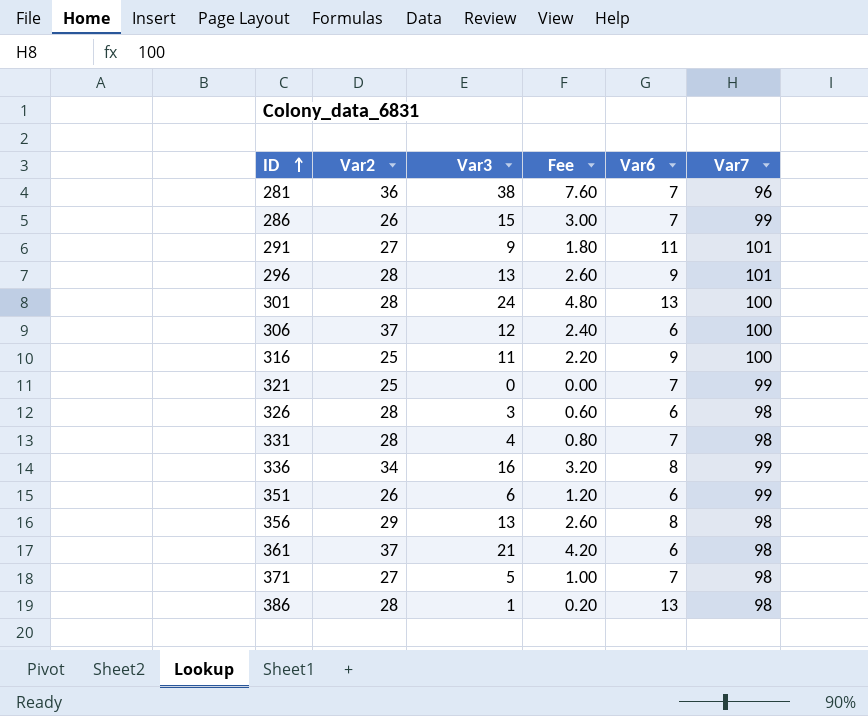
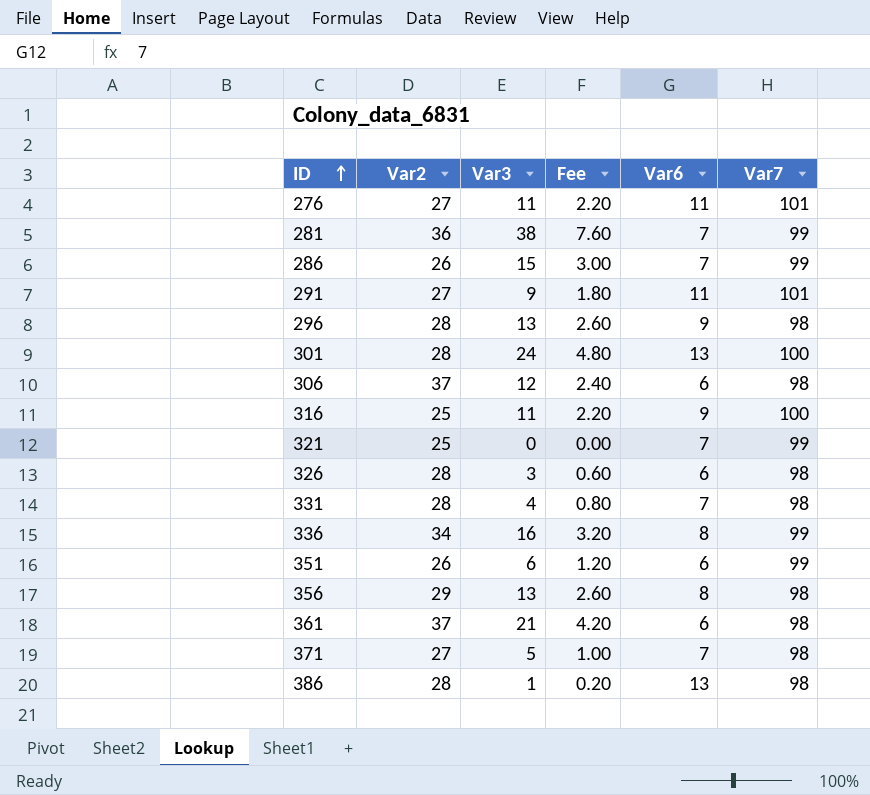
row 276: none -> 27 | 11 | 2.20 | 11 | 101
281 | Var7: 96 -> 99
296 | Var7: 101 -> 98
306 | Var7: 100 -> 98

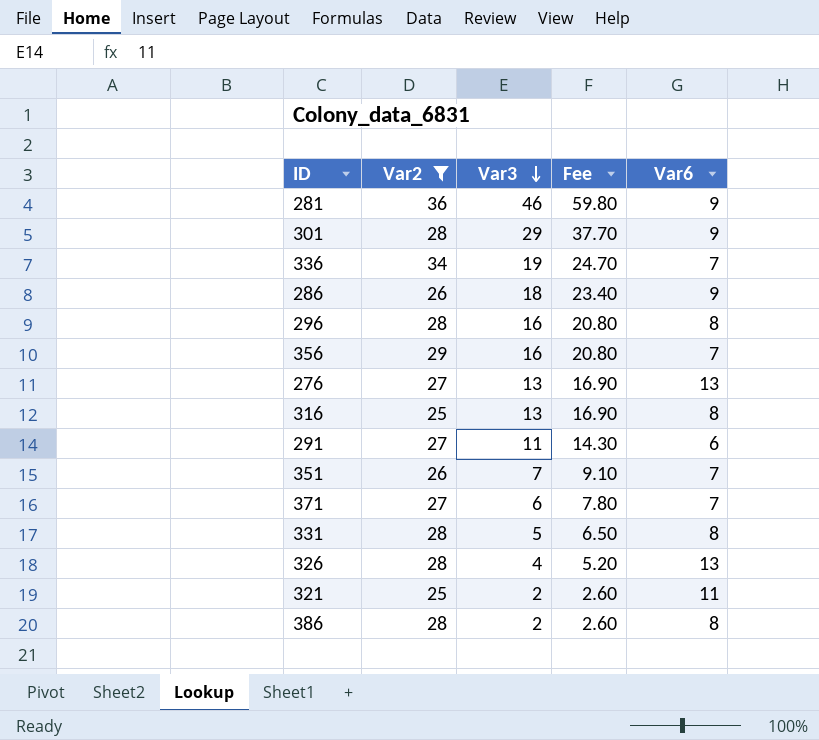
filter: none -> Var2 != 37
row order: ID ascending -> Var3 descending
column Var7 | position: 6 -> none
column Fee | formula: [Var3] * 0.2 -> [Var3] * 1.3
281 | Var3: 38 -> 46
281 | Var6: 7 -> 9
301 | Var3: 24 -> 29
301 | Var6: 13 -> 9
336 | Var3: 16 -> 19
336 | Var6: 8 -> 7
286 | Var3: 15 -> 18
286 | Var6: 7 -> 9
296 | Var3: 13 -> 16
296 | Var6: 9 -> 8
356 | Var3: 13 -> 16
356 | Var6: 8 -> 7
276 | Var3: 11 -> 13
276 | Var6: 11 -> 13
316 | Var3: 11 -> 13
316 | Var6: 9 -> 8
291 | Var3: 9 -> 11
291 | Var6: 11 -> 6
351 | Var3: 6 -> 7
351 | Var6: 6 -> 7
371 | Var3: 5 -> 6
331 | Var3: 4 -> 5
331 | Var6: 7 -> 8
326 | Var3: 3 -> 4
326 | Var6: 6 -> 13
321 | Var3: 0 -> 2
321 | Var6: 7 -> 11
386 | Var3: 1 -> 2
386 | Var6: 13 -> 8

